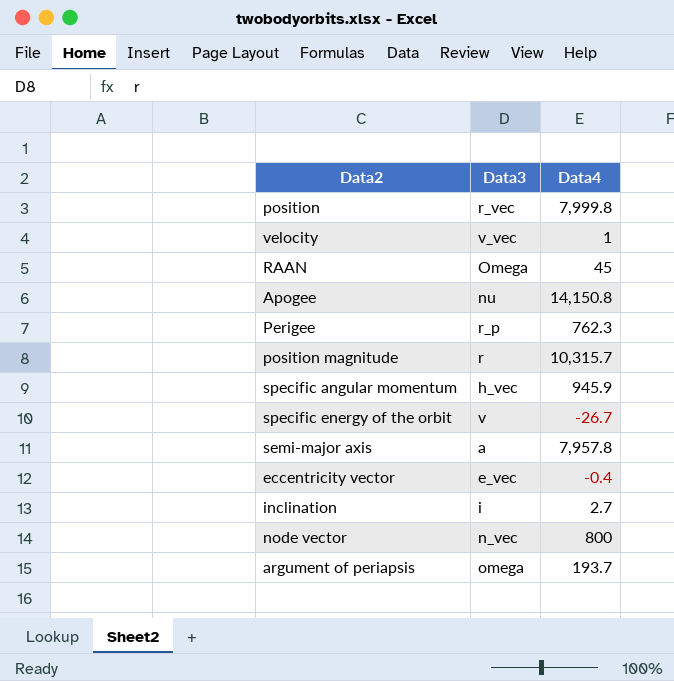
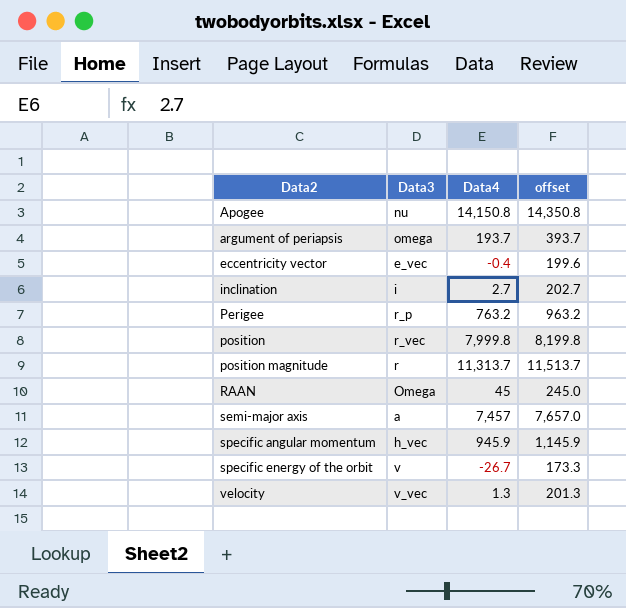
row order: none -> Data2 ascending
column offset | formula: none -> [Data4] + 200
row node vector: n_vec | 800 -> none
Perigee | Data4: 762.3 -> 763.2
position magnitude | Data4: 10,315.7 -> 11,313.7
semi-major axis | Data4: 7,957.8 -> 7,457
velocity | Data4: 1 -> 1.3

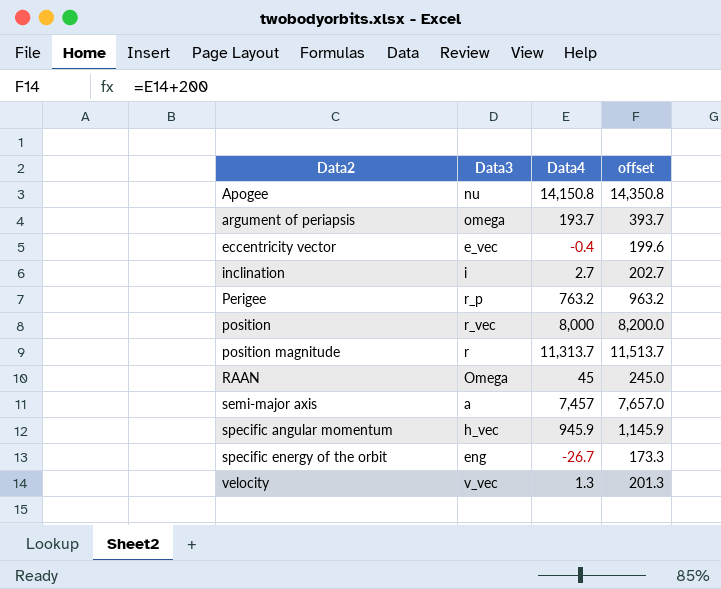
position | Data4: 7,999.8 -> 8,000
position | offset: 8,199.8 -> 8,200.0
specific energy of the orbit | Data3: v -> eng

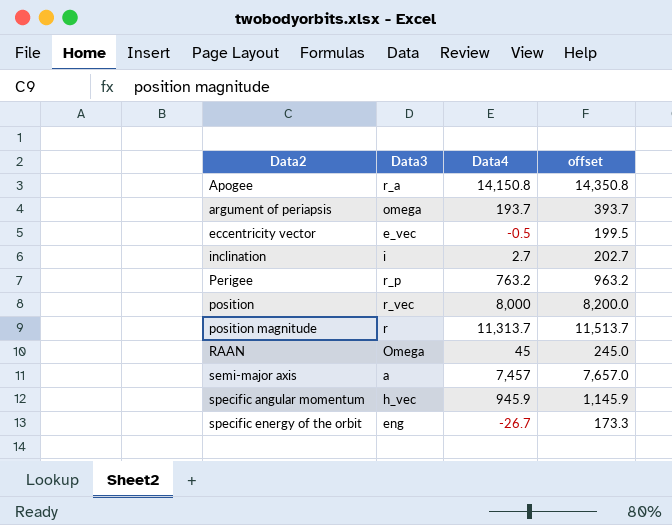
row velocity: v_vec | 1.3 | 201.3 -> none
Apogee | Data3: nu -> r_a
eccentricity vector | Data4: -0.4 -> -0.5
eccentricity vector | offset: 199.6 -> 199.5

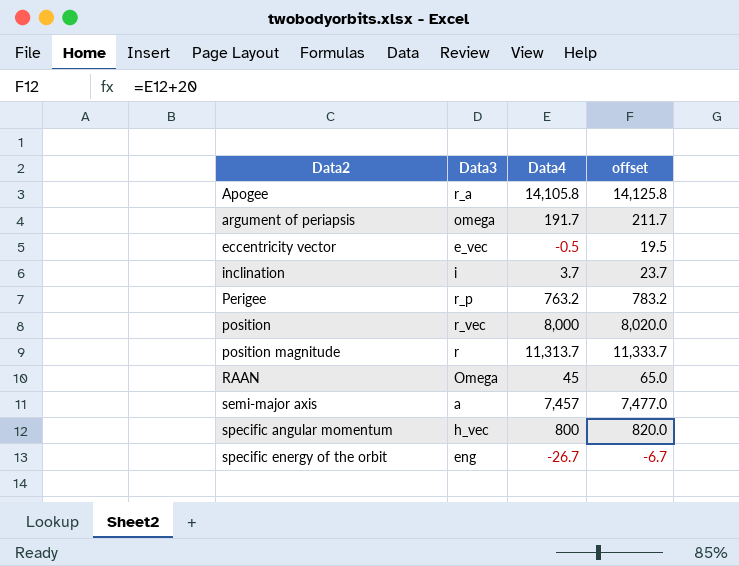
column offset | formula: [Data4] + 200 -> [Data4] + 20
Apogee | Data4: 14,150.8 -> 14,105.8
argument of periapsis | Data4: 193.7 -> 191.7
inclination | Data4: 2.7 -> 3.7
specific angular momentum | Data4: 945.9 -> 800

